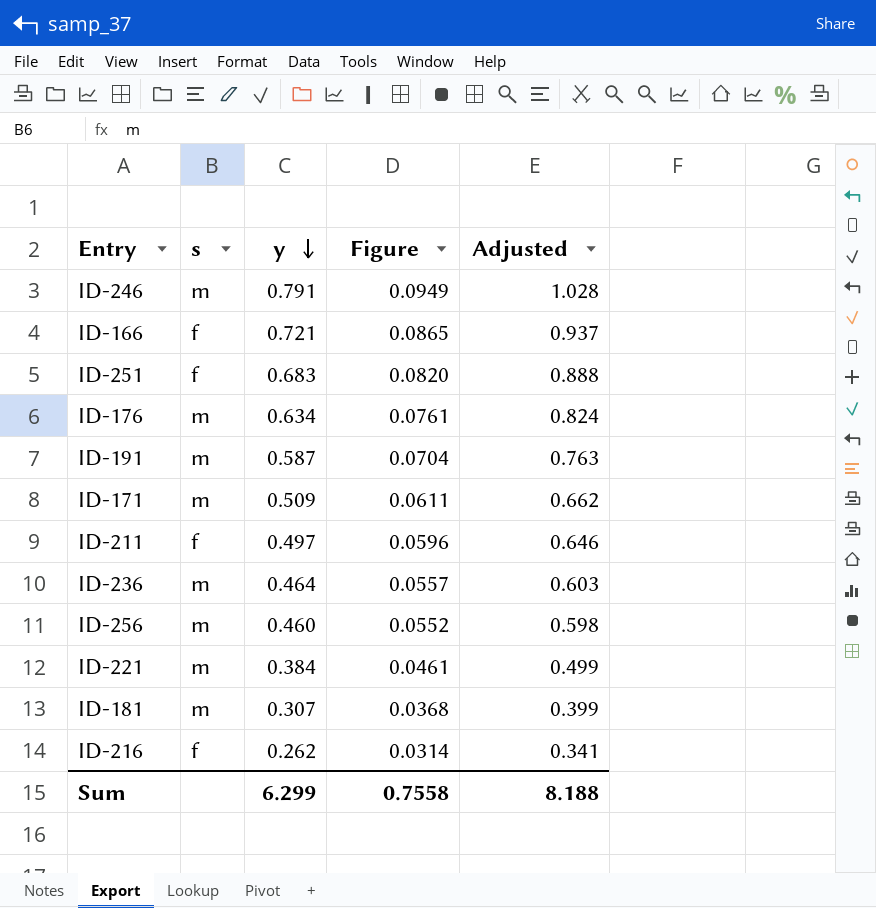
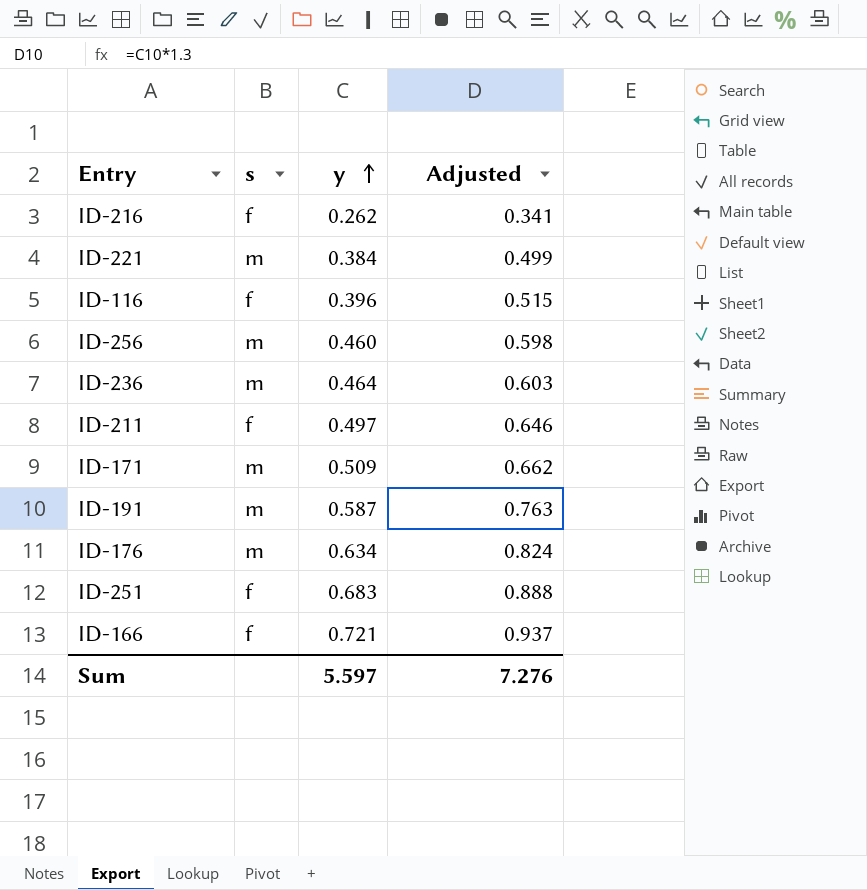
row order: y descending -> y ascending
column Figure | formula: [y] * 0.12 -> none
row ID-246: m | 0.791 | 0.0949 | 1.028 -> none
row ID-181: m | 0.307 | 0.0368 | 0.399 -> none
row ID-116: none -> f | 0.396 | 0.515
Sum | y: 6.299 -> 5.597
Sum | Adjusted: 8.188 -> 7.276

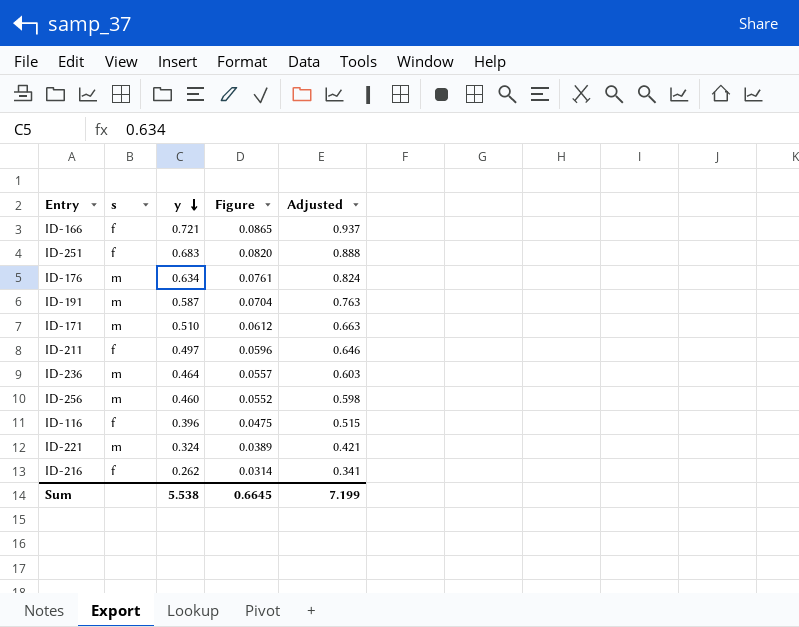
row order: y ascending -> y descending
column Figure | formula: none -> [y] * 0.12
ID-171 | y: 0.509 -> 0.510
ID-171 | Adjusted: 0.662 -> 0.663
ID-221 | y: 0.384 -> 0.324
ID-221 | Adjusted: 0.499 -> 0.421
Sum | y: 5.597 -> 5.538
Sum | Adjusted: 7.276 -> 7.199

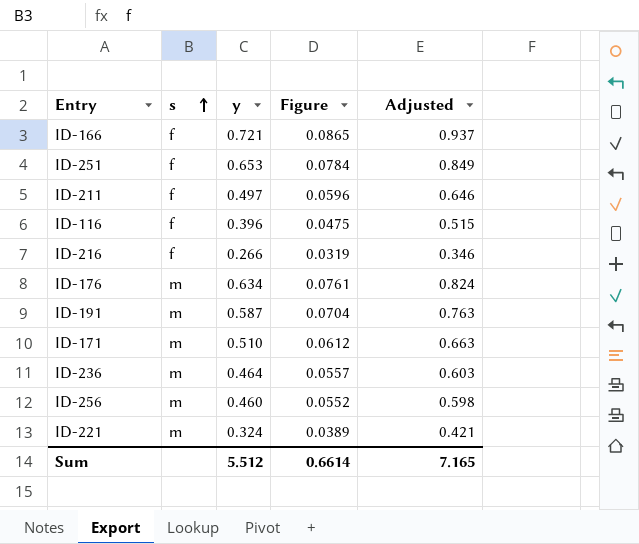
row order: y descending -> s ascending
ID-251 | y: 0.683 -> 0.653
ID-251 | Figure: 0.0820 -> 0.0784
ID-251 | Adjusted: 0.888 -> 0.849
ID-216 | y: 0.262 -> 0.266
ID-216 | Figure: 0.0314 -> 0.0319
ID-216 | Adjusted: 0.341 -> 0.346
Sum | y: 5.538 -> 5.512
Sum | Figure: 0.6645 -> 0.6614
Sum | Adjusted: 7.199 -> 7.165

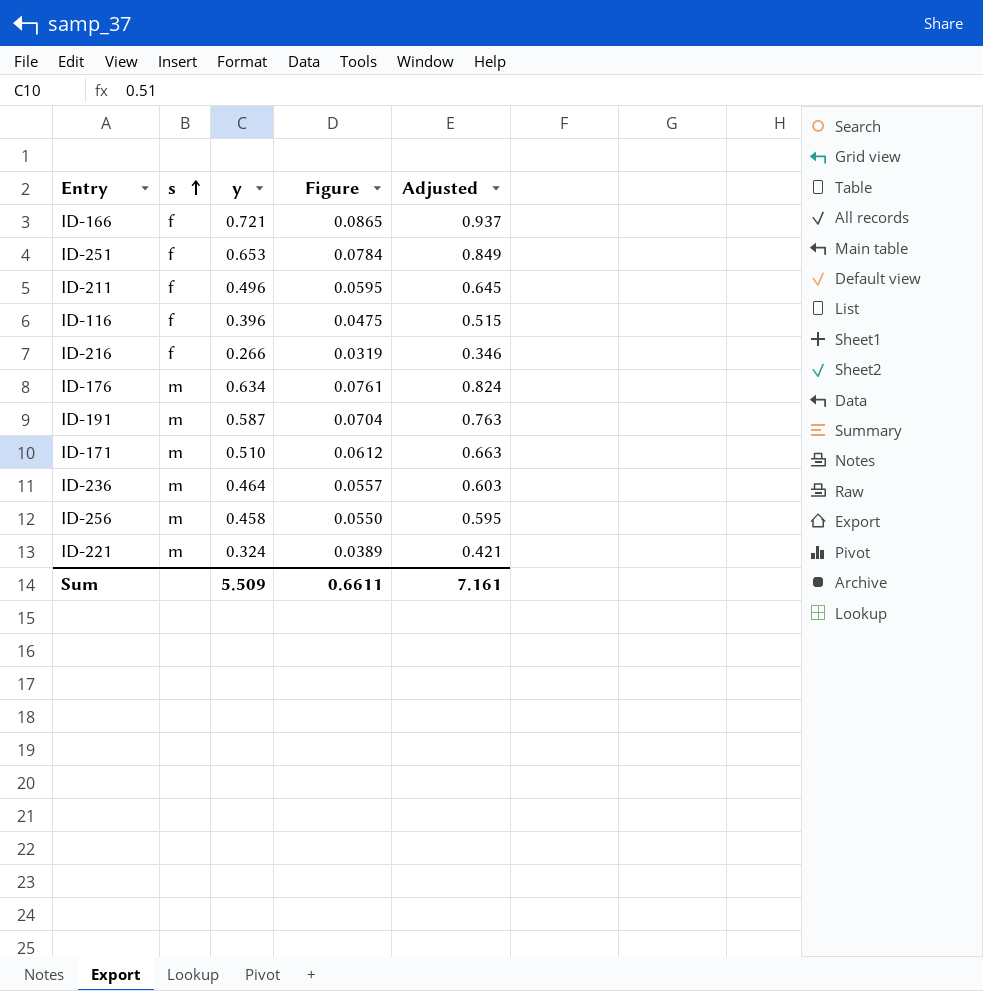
ID-211 | y: 0.497 -> 0.496
ID-211 | Figure: 0.0596 -> 0.0595
ID-211 | Adjusted: 0.646 -> 0.645
ID-256 | y: 0.460 -> 0.458
ID-256 | Figure: 0.0552 -> 0.0550
ID-256 | Adjusted: 0.598 -> 0.595
Sum | y: 5.512 -> 5.509
Sum | Figure: 0.6614 -> 0.6611
Sum | Adjusted: 7.165 -> 7.161

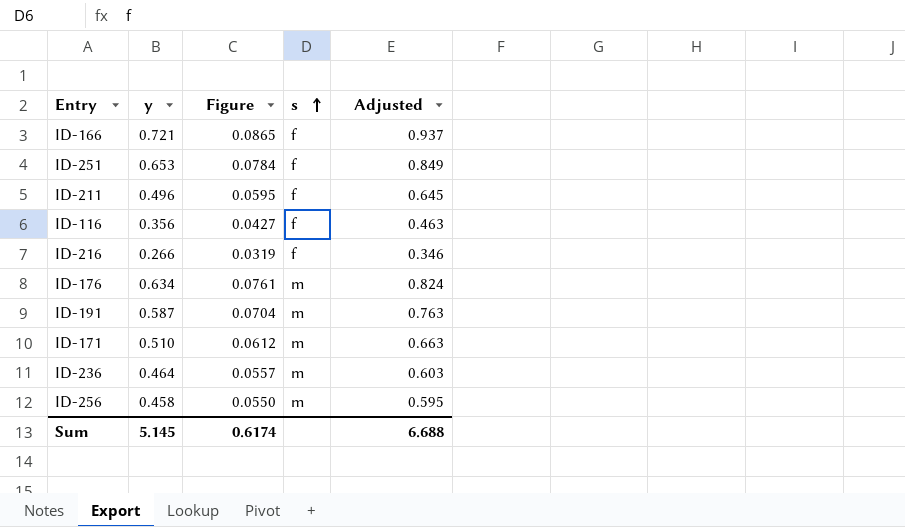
column s | position: 2 -> 4
row ID-221: m | 0.324 | 0.0389 | 0.421 -> none
ID-116 | y: 0.396 -> 0.356
ID-116 | Figure: 0.0475 -> 0.0427
ID-116 | Adjusted: 0.515 -> 0.463
Sum | y: 5.509 -> 5.145
Sum | Figure: 0.6611 -> 0.6174
Sum | Adjusted: 7.161 -> 6.688

